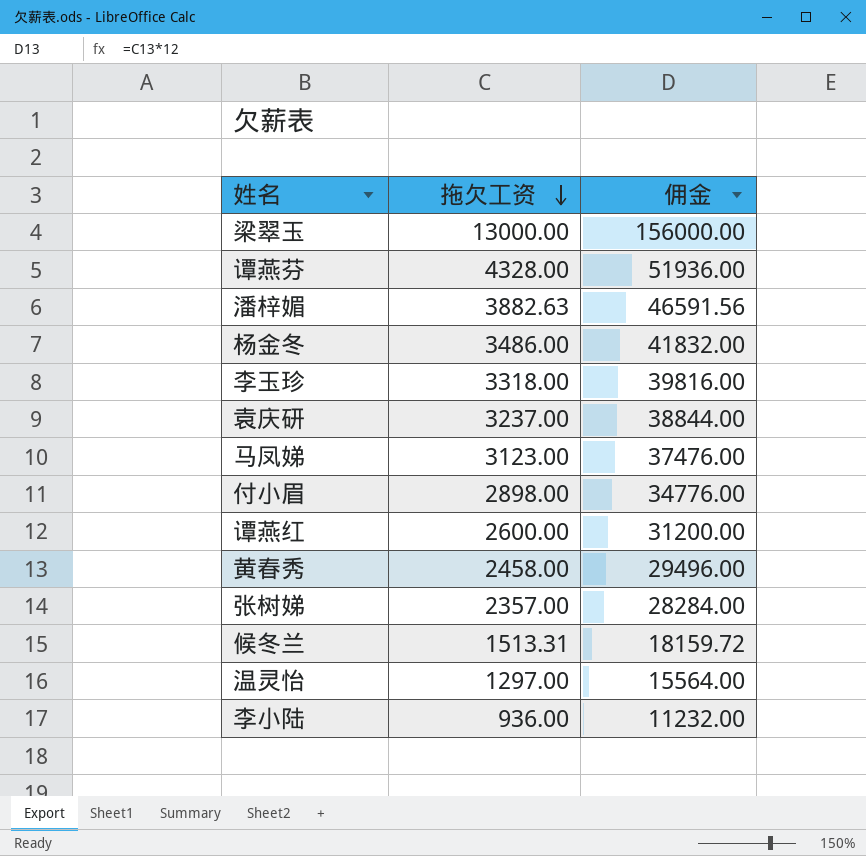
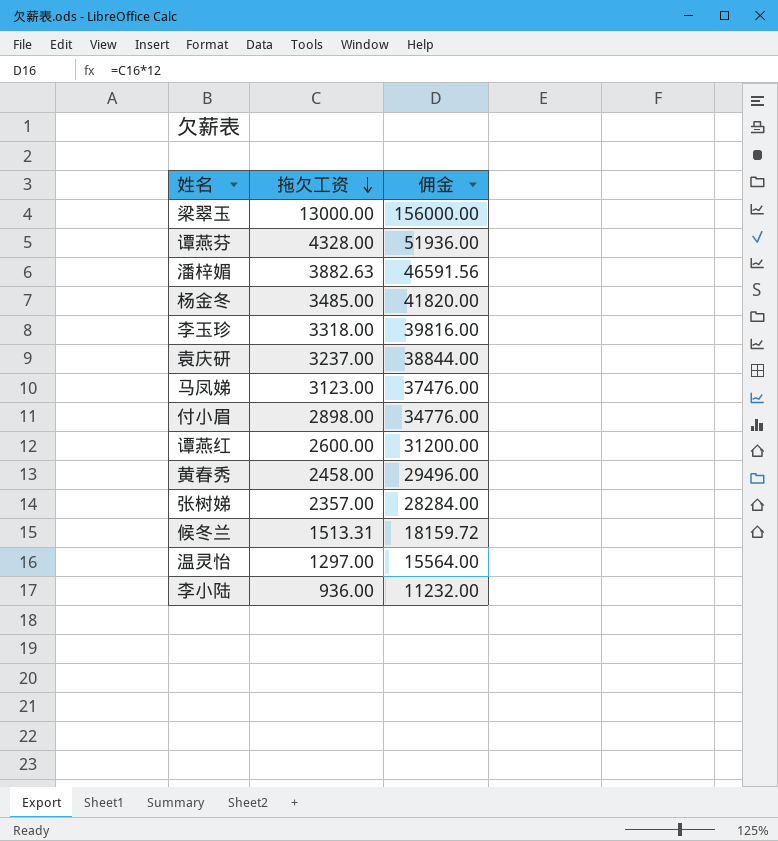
杨金冬 | 拖欠工资: 3486.00 -> 3485.00
杨金冬 | 佣金: 41832.00 -> 41820.00

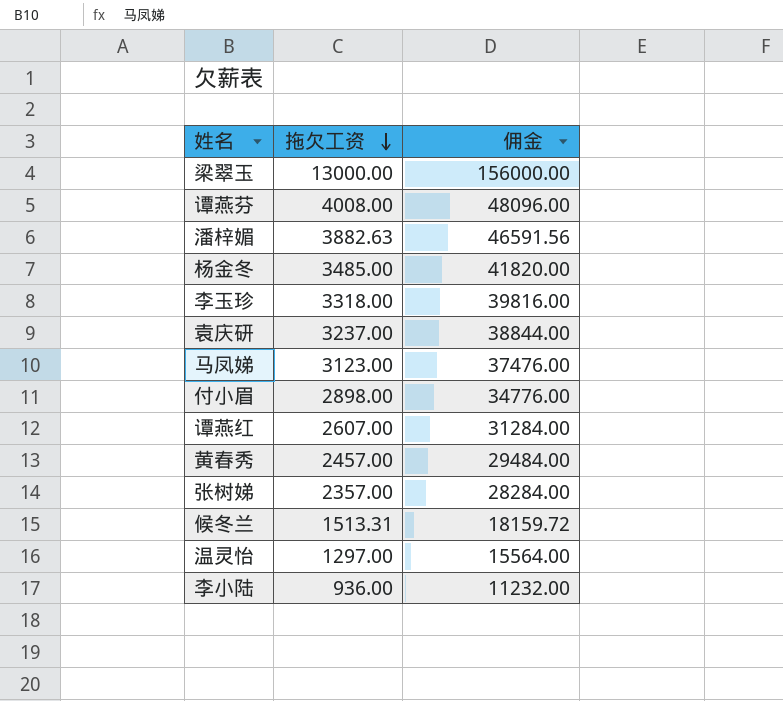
谭燕芬 | 拖欠工资: 4328.00 -> 4008.00
谭燕芬 | 佣金: 51936.00 -> 48096.00
谭燕红 | 拖欠工资: 2600.00 -> 2607.00
谭燕红 | 佣金: 31200.00 -> 31284.00
黄春秀 | 拖欠工资: 2458.00 -> 2457.00
黄春秀 | 佣金: 29496.00 -> 29484.00

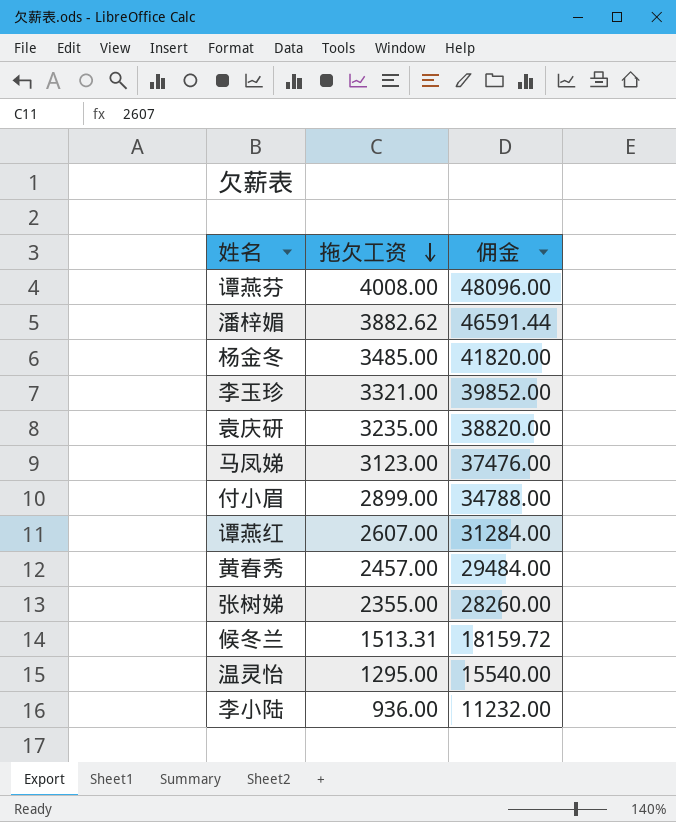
row 梁翠玉: 13000.00 | 156000.00 -> none
潘梓媚 | 拖欠工资: 3882.63 -> 3882.62
潘梓媚 | 佣金: 46591.56 -> 46591.44
李玉珍 | 拖欠工资: 3318.00 -> 3321.00
李玉珍 | 佣金: 39816.00 -> 39852.00
袁庆研 | 拖欠工资: 3237.00 -> 3235.00
袁庆研 | 佣金: 38844.00 -> 38820.00
付小眉 | 拖欠工资: 2898.00 -> 2899.00
付小眉 | 佣金: 34776.00 -> 34788.00
张树娣 | 拖欠工资: 2357.00 -> 2355.00
张树娣 | 佣金: 28284.00 -> 28260.00
温灵怡 | 拖欠工资: 1297.00 -> 1295.00
温灵怡 | 佣金: 15564.00 -> 15540.00

